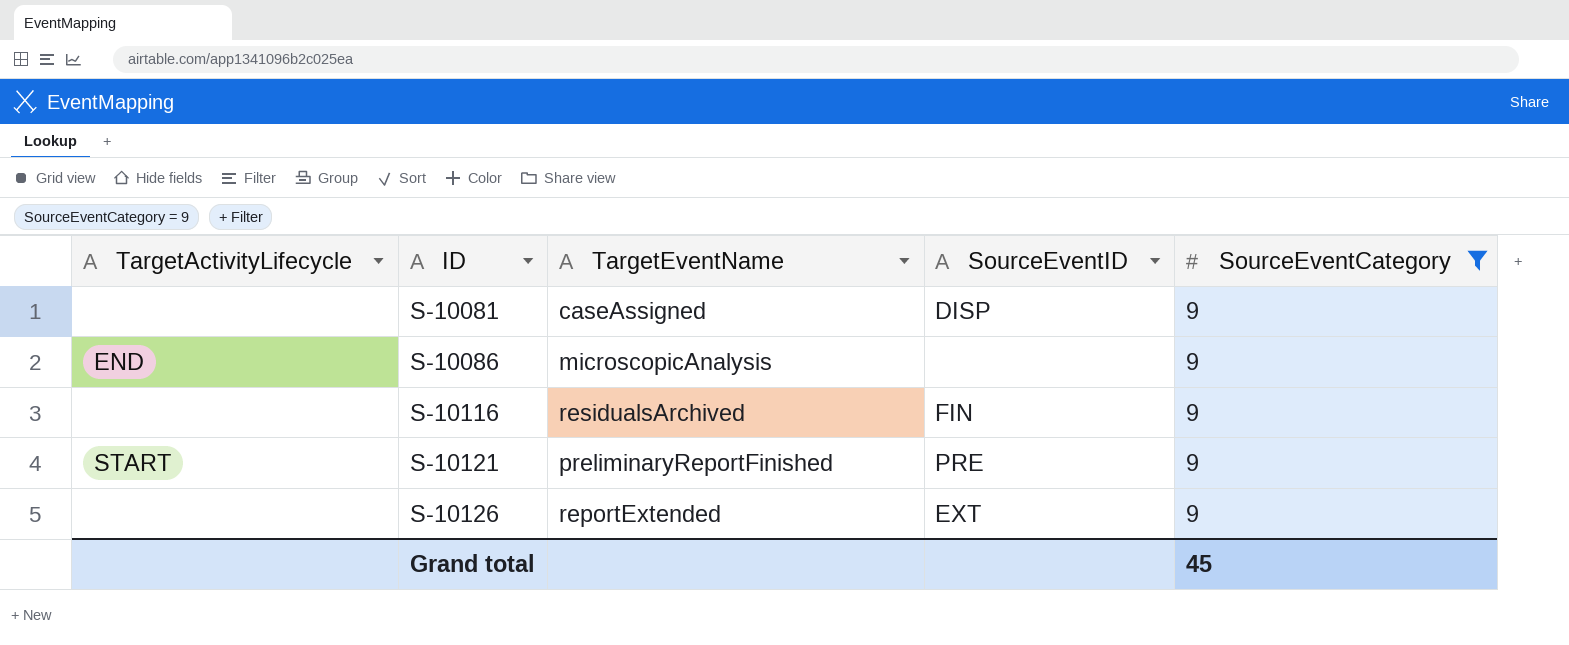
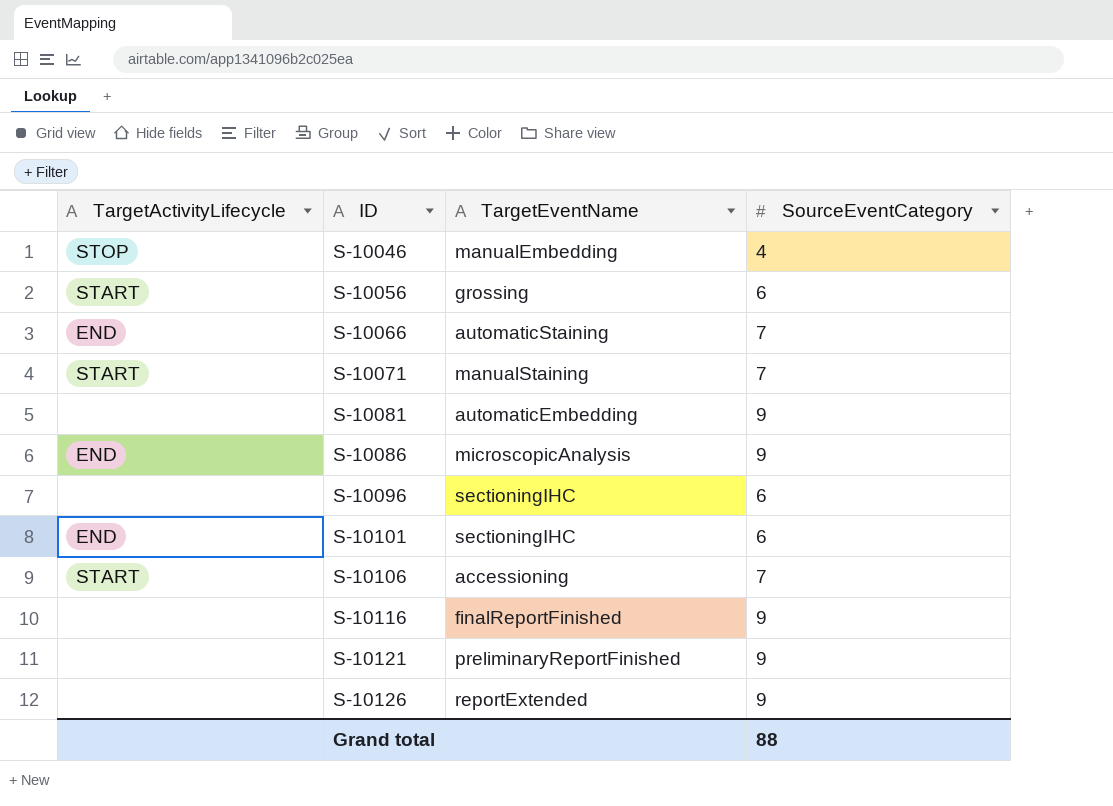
filter: SourceEventCategory = 9 -> none
column SourceEventID | position: 4 -> none
S-10081 | TargetEventName: caseAssigned -> automaticEmbedding
S-10116 | TargetEventName: residualsArchived -> finalReportFinished
S-10121 | TargetActivityLifecycle: START -> none
Grand total | SourceEventCategory: 45 -> 88

